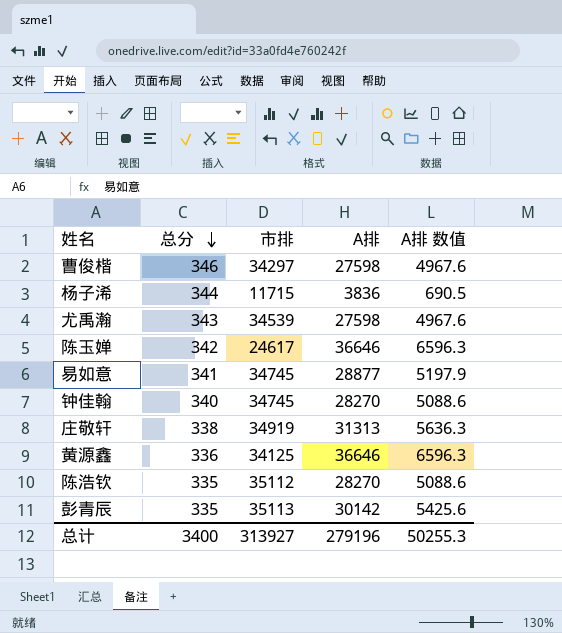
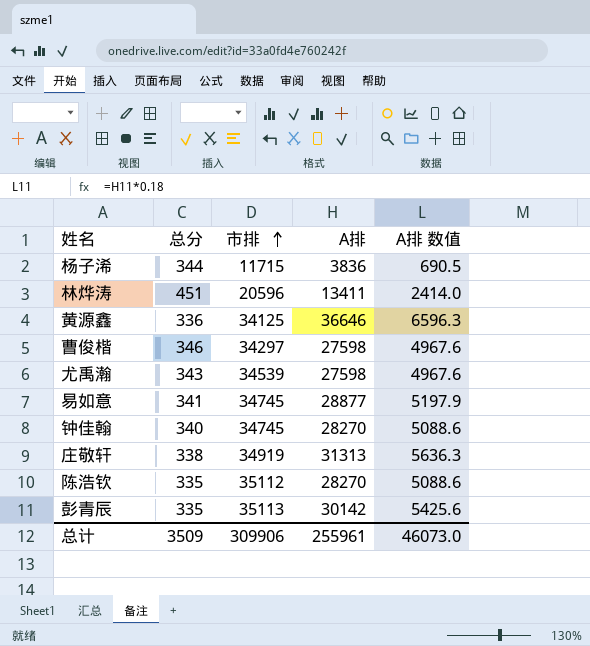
row order: 总分 descending -> 市排 ascending
row 陈玉婵: 342 | 24617 | 36646 | 6596.3 -> none
row 林烨涛: none -> 451 | 20596 | 13411 | 2414.0
总计 | 总分: 3400 -> 3509
总计 | 市排: 313927 -> 309906
总计 | A排: 279196 -> 255961
总计 | A排 数值: 50255.3 -> 46073.0

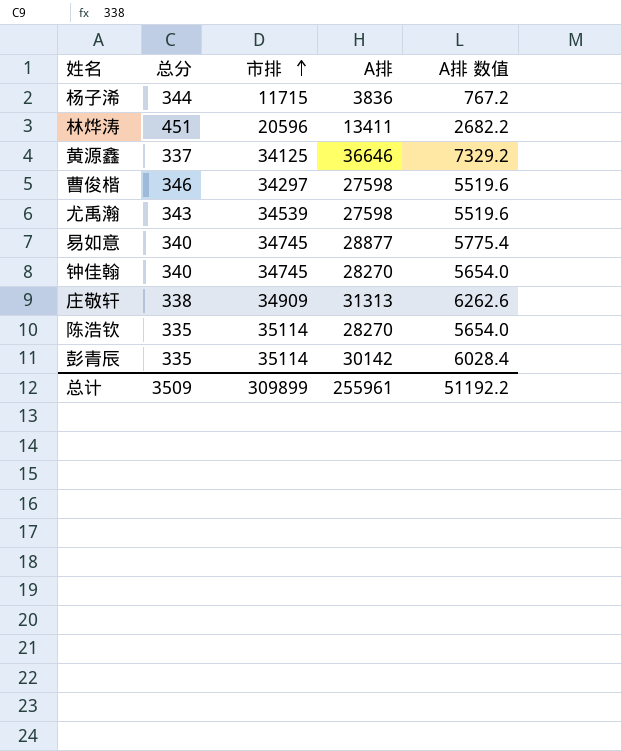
column A排 数值 | formula: [A排] * 0.18 -> [A排] * 0.2
黄源鑫 | 总分: 336 -> 337
易如意 | 总分: 341 -> 340
庄敬轩 | 市排: 34919 -> 34909
陈浩钦 | 市排: 35112 -> 35114
彭青辰 | 市排: 35113 -> 35114
总计 | 市排: 309906 -> 309899
总计 | A排 数值: 46073.0 -> 51192.2

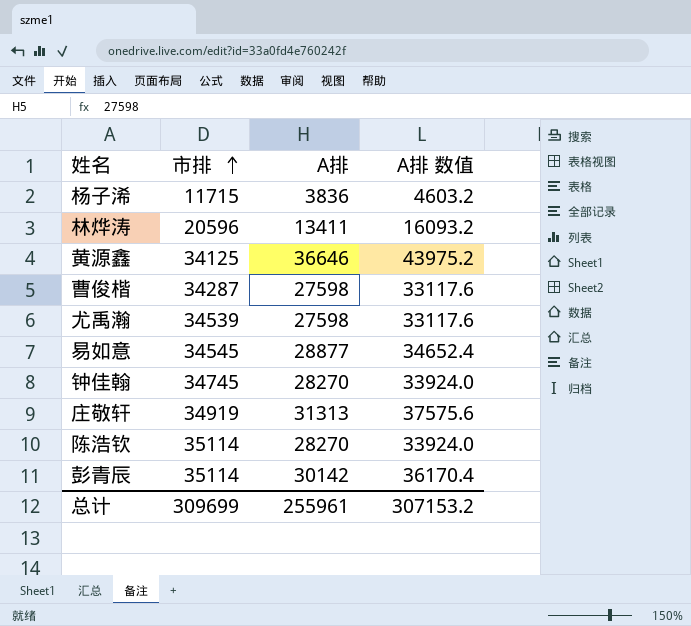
column 总分 | position: 2 -> none
column A排 数值 | formula: [A排] * 0.2 -> [A排] * 1.2
曹俊楷 | 市排: 34297 -> 34287
易如意 | 市排: 34745 -> 34545
庄敬轩 | 市排: 34909 -> 34919
总计 | 市排: 309899 -> 309699
总计 | A排 数值: 51192.2 -> 307153.2

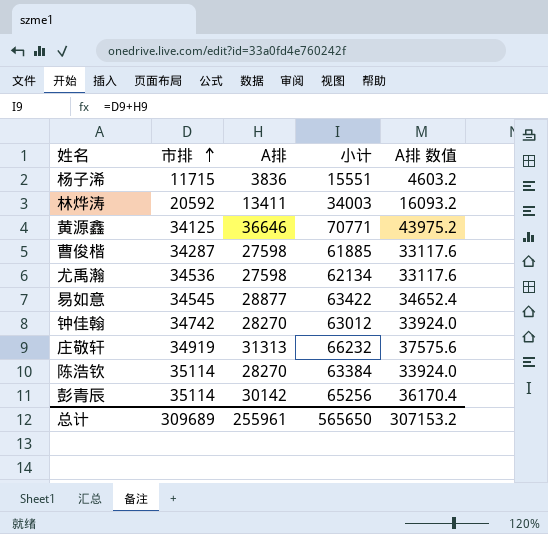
column 小计 | formula: none -> [市排] + [A排]
林烨涛 | 市排: 20596 -> 20592
尤禹瀚 | 市排: 34539 -> 34536
钟佳翰 | 市排: 34745 -> 34742
总计 | 市排: 309699 -> 309689

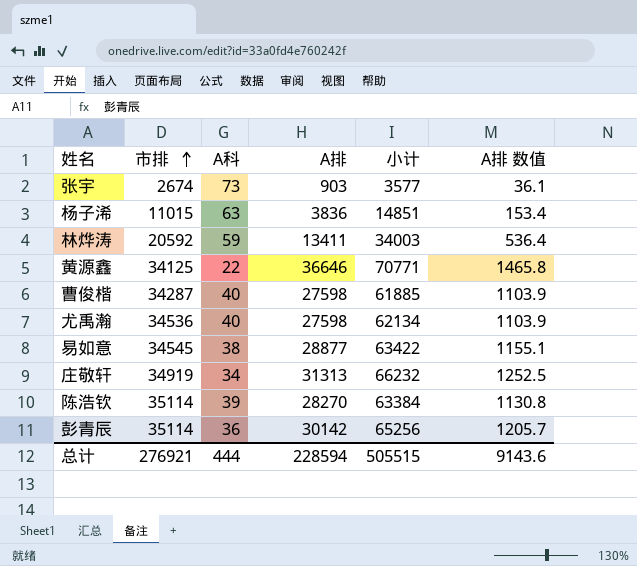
column A科 | position: none -> 3
column A排 数值 | formula: [A排] * 1.2 -> [A排] * 0.04
row 钟佳翰: 34742 | 28270 | 63012 | 33924.0 -> none
row 张宇: none -> 2674 | 73 | 903 | 3577 | 36.1
杨子浠 | 市排: 11715 -> 11015
杨子浠 | 小计: 15551 -> 14851
总计 | 市排: 309689 -> 276921
总计 | A排: 255961 -> 228594
总计 | 小计: 565650 -> 505515
总计 | A排 数值: 307153.2 -> 9143.6

